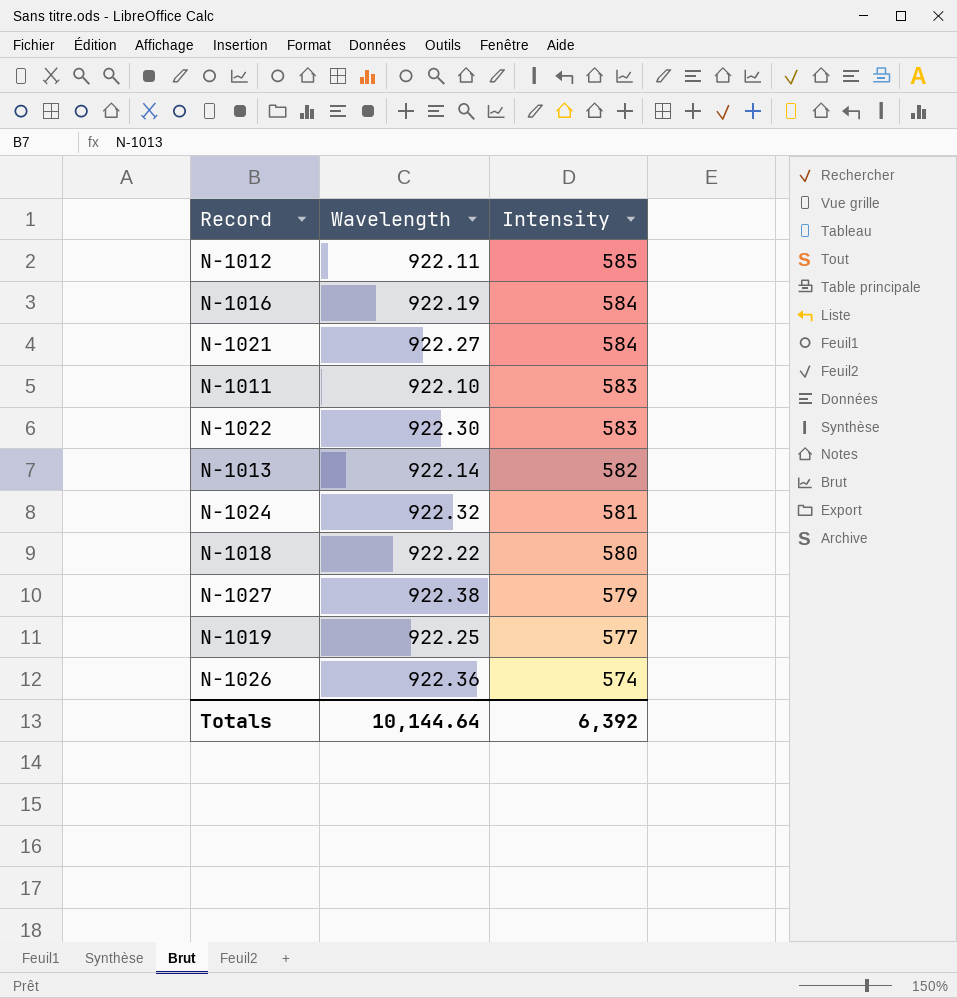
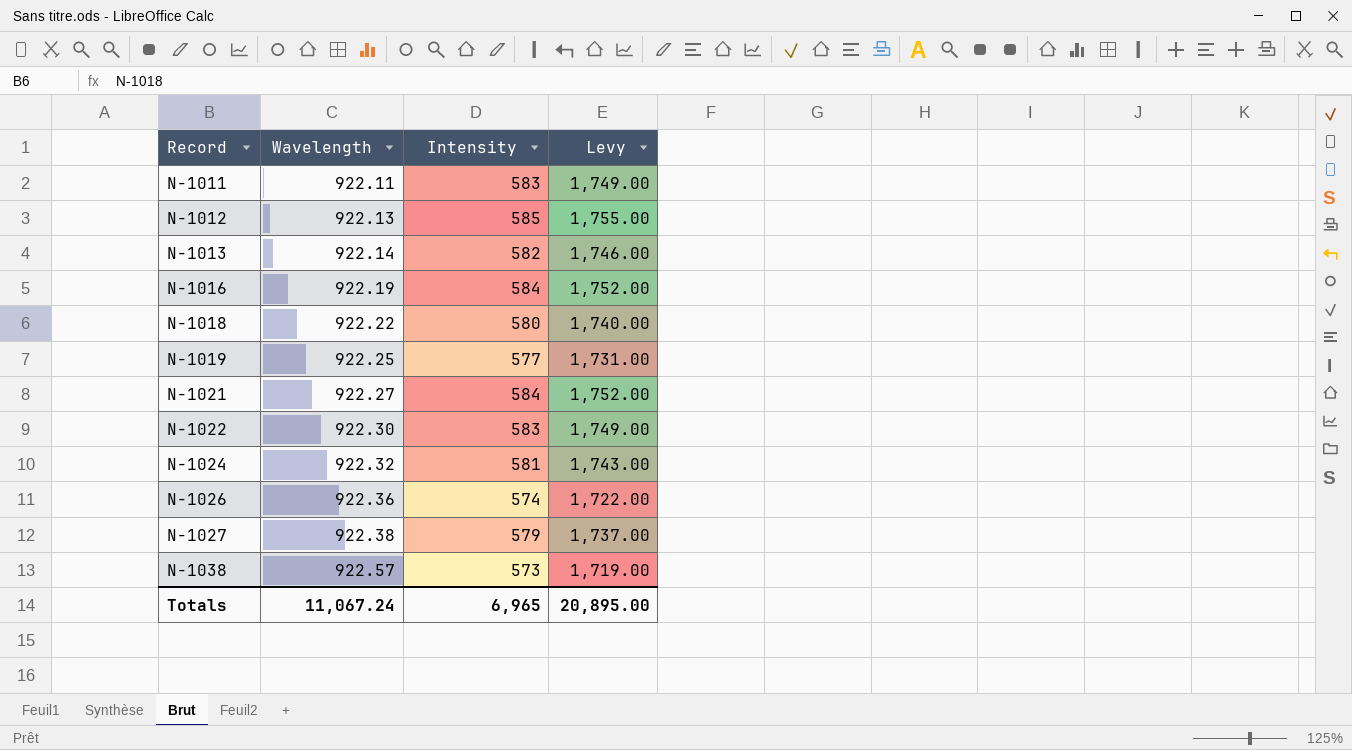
row order: Intensity descending -> Record ascending
column Levy | formula: none -> [Intensity] * 3
N-1011 | Wavelength: 922.10 -> 922.11
N-1012 | Wavelength: 922.11 -> 922.13
row N-1038: none -> 922.57 | 573 | 1,719.00
Totals | Wavelength: 10,144.64 -> 11,067.24
Totals | Intensity: 6,392 -> 6,965

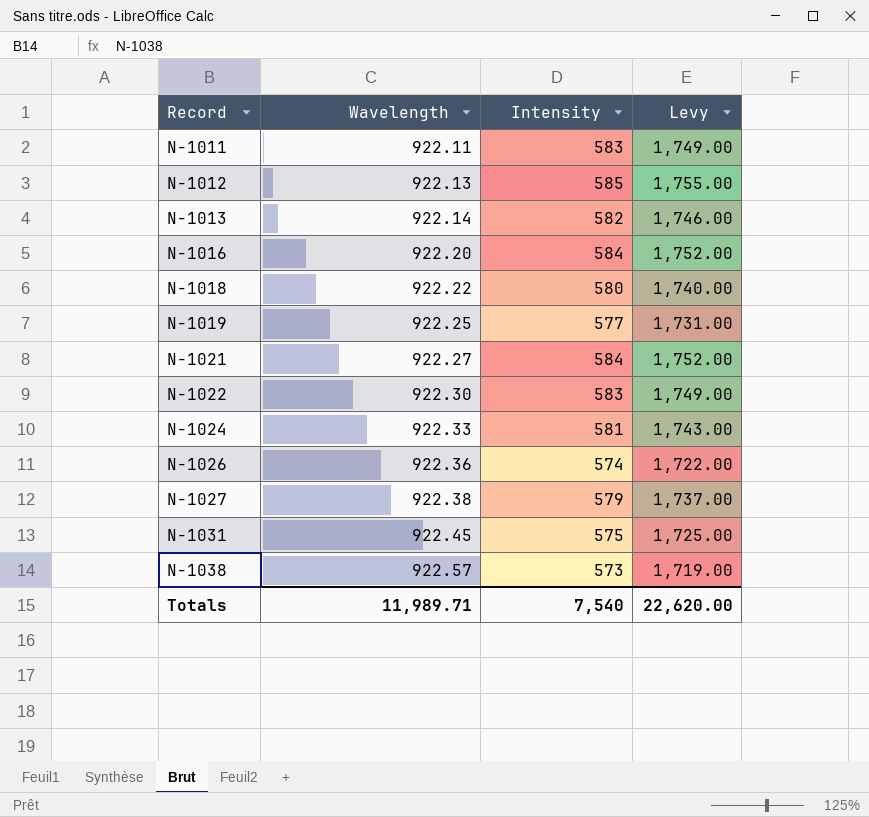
N-1016 | Wavelength: 922.19 -> 922.20
N-1024 | Wavelength: 922.32 -> 922.33
row N-1031: none -> 922.45 | 575 | 1,725.00
Totals | Wavelength: 11,067.24 -> 11,989.71
Totals | Intensity: 6,965 -> 7,540
Totals | Levy: 20,895.00 -> 22,620.00

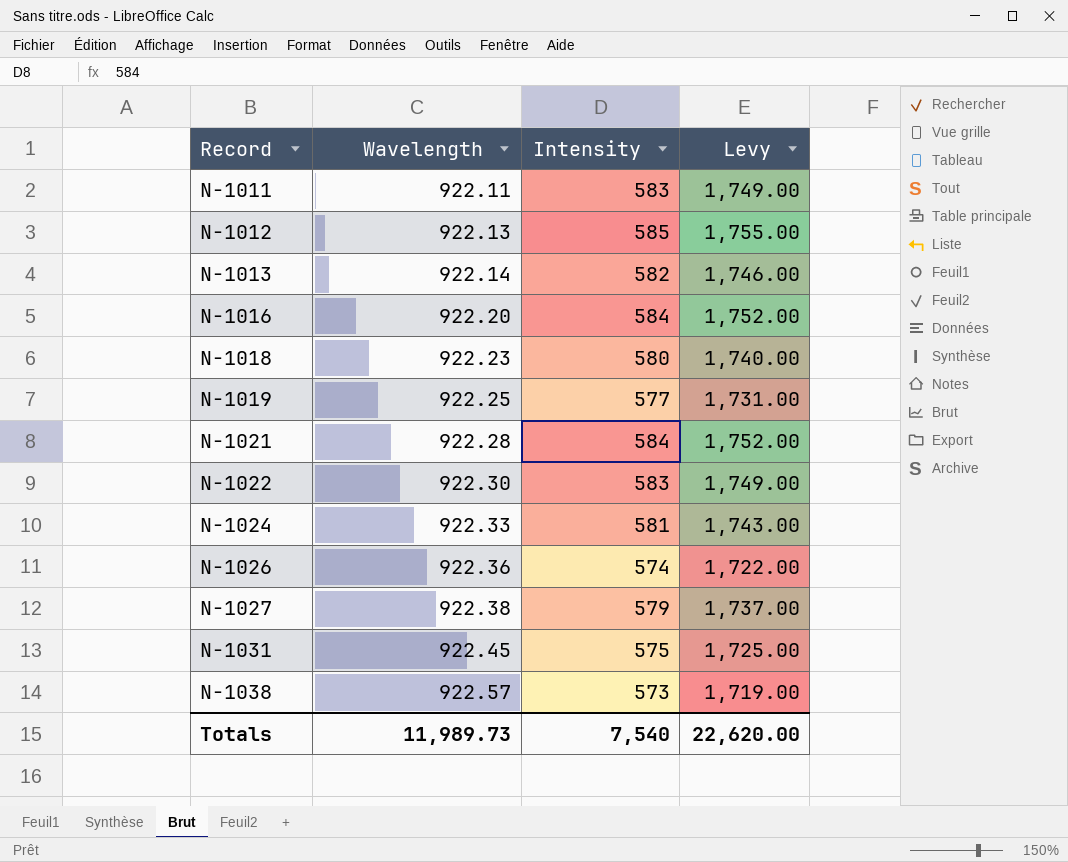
N-1018 | Wavelength: 922.22 -> 922.23
N-1021 | Wavelength: 922.27 -> 922.28
Totals | Wavelength: 11,989.71 -> 11,989.73

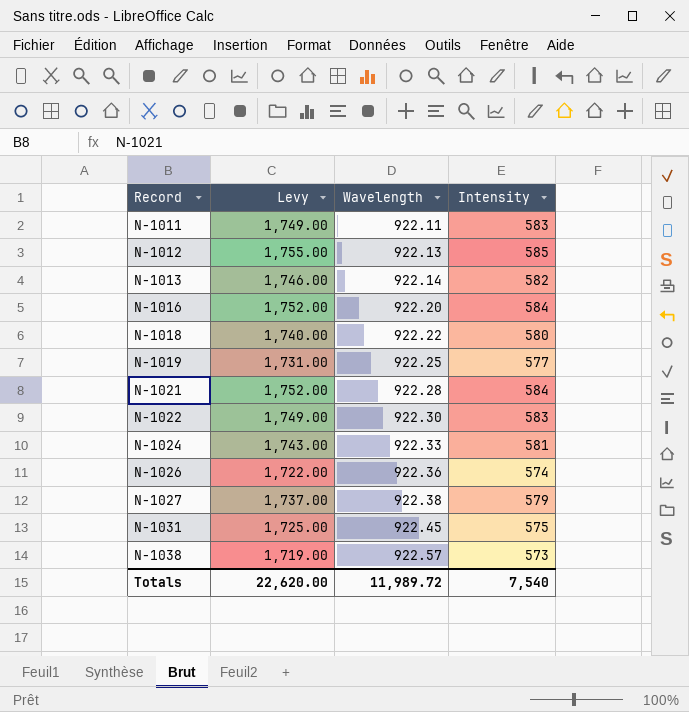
column Levy | position: 4 -> 2
N-1018 | Wavelength: 922.23 -> 922.22
Totals | Wavelength: 11,989.73 -> 11,989.72

